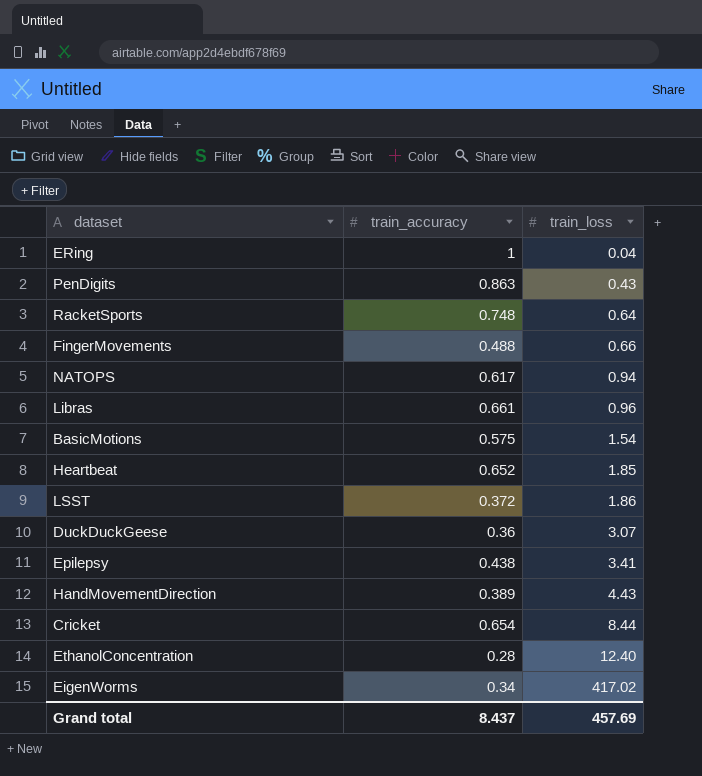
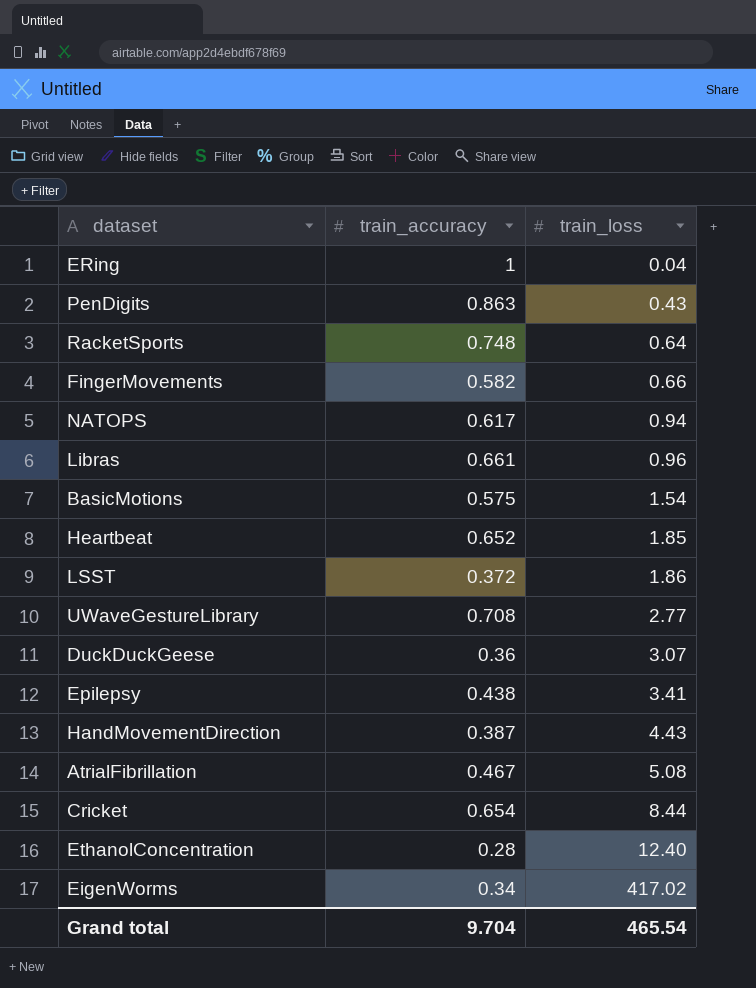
FingerMovements | train_accuracy: 0.488 -> 0.582
row UWaveGestureLibrary: none -> 0.708 | 2.77
HandMovementDirection | train_accuracy: 0.389 -> 0.387
row AtrialFibrillation: none -> 0.467 | 5.08
Grand total | train_accuracy: 8.437 -> 9.704
Grand total | train_loss: 457.69 -> 465.54

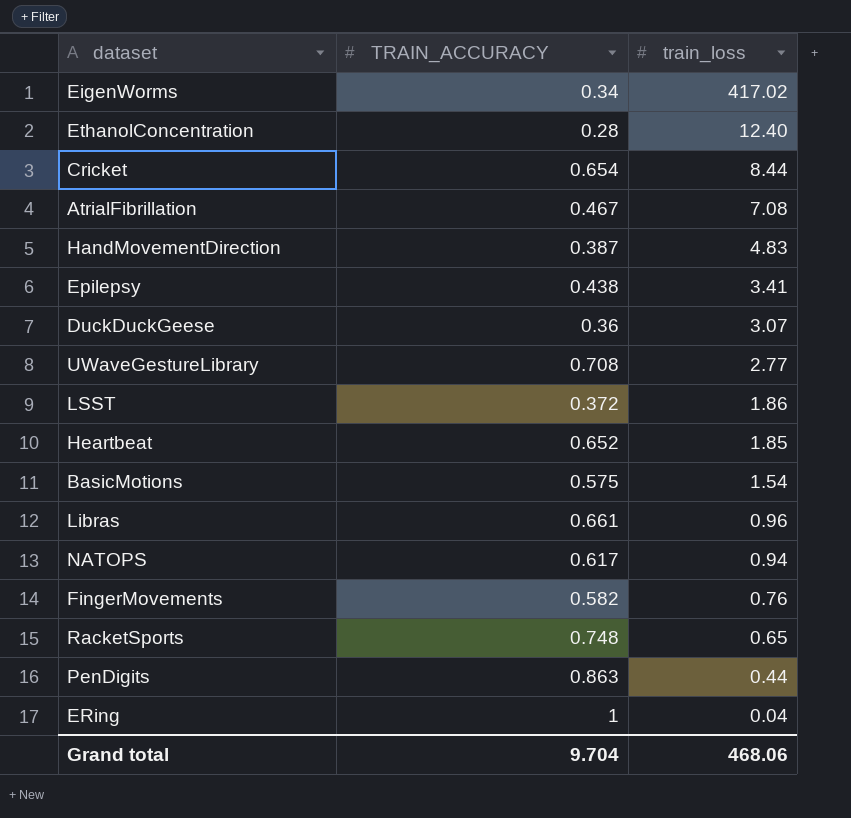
row order: train_loss ascending -> train_loss descending
column name: train_accuracy -> TRAIN_ACCURACY
AtrialFibrillation | train_loss: 5.08 -> 7.08
HandMovementDirection | train_loss: 4.43 -> 4.83
FingerMovements | train_loss: 0.66 -> 0.76
RacketSports | train_loss: 0.64 -> 0.65
PenDigits | train_loss: 0.43 -> 0.44
Grand total | train_loss: 465.54 -> 468.06

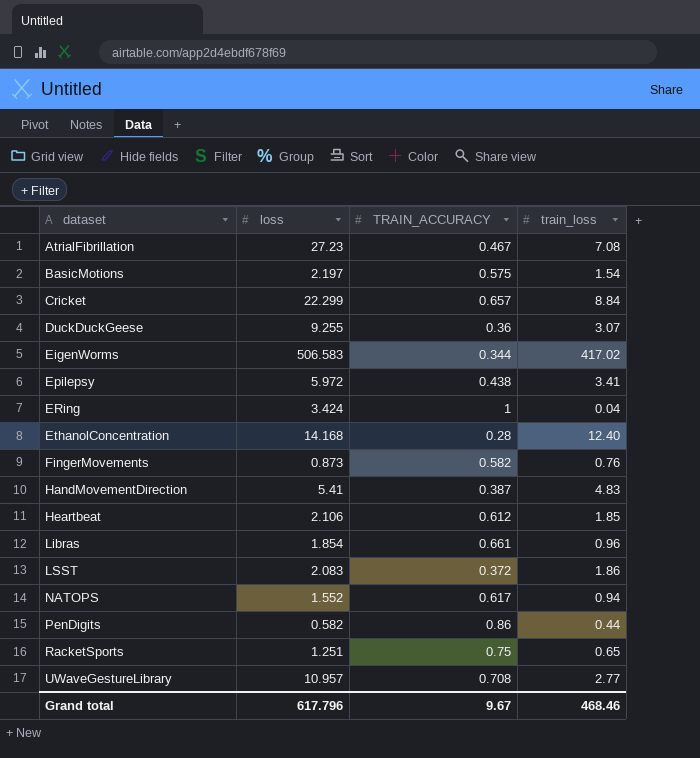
row order: train_loss descending -> dataset ascending
column loss | position: none -> 2
Cricket | TRAIN_ACCURACY: 0.654 -> 0.657
Cricket | train_loss: 8.44 -> 8.84
EigenWorms | TRAIN_ACCURACY: 0.34 -> 0.344
Heartbeat | TRAIN_ACCURACY: 0.652 -> 0.612
PenDigits | TRAIN_ACCURACY: 0.863 -> 0.86
RacketSports | TRAIN_ACCURACY: 0.748 -> 0.75
Grand total | TRAIN_ACCURACY: 9.704 -> 9.67
Grand total | train_loss: 468.06 -> 468.46

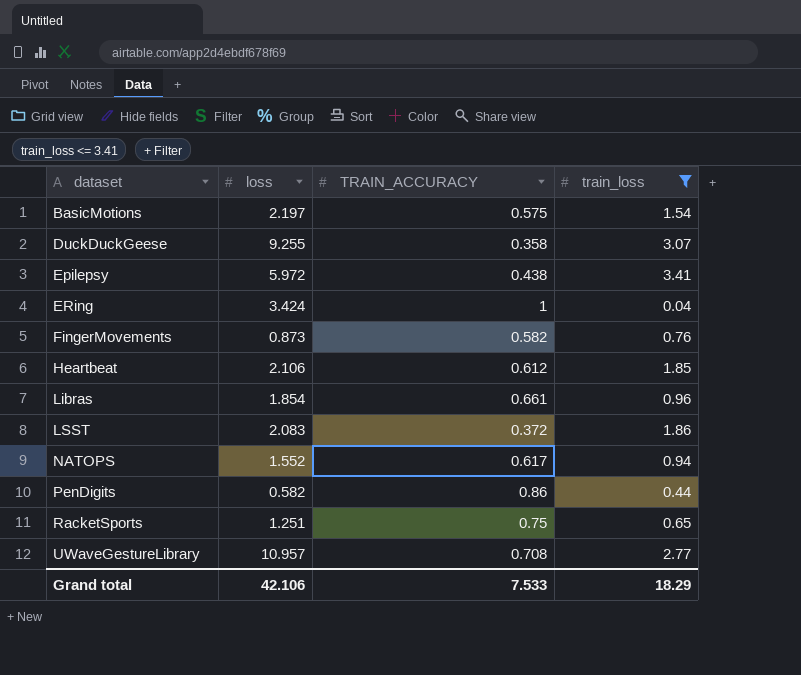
filter: none -> train_loss <= 3.41
DuckDuckGeese | TRAIN_ACCURACY: 0.36 -> 0.358
Grand total | loss: 617.796 -> 42.106
Grand total | TRAIN_ACCURACY: 9.67 -> 7.533
Grand total | train_loss: 468.46 -> 18.29

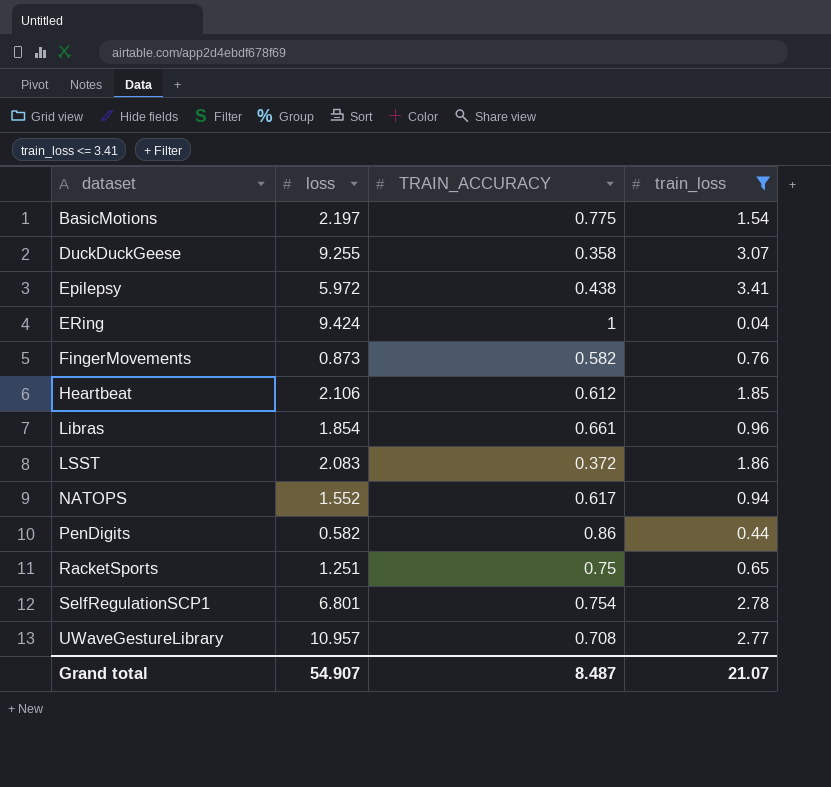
BasicMotions | TRAIN_ACCURACY: 0.575 -> 0.775
ERing | loss: 3.424 -> 9.424
row SelfRegulationSCP1: none -> 6.801 | 0.754 | 2.78
Grand total | loss: 42.106 -> 54.907
Grand total | TRAIN_ACCURACY: 7.533 -> 8.487
Grand total | train_loss: 18.29 -> 21.07

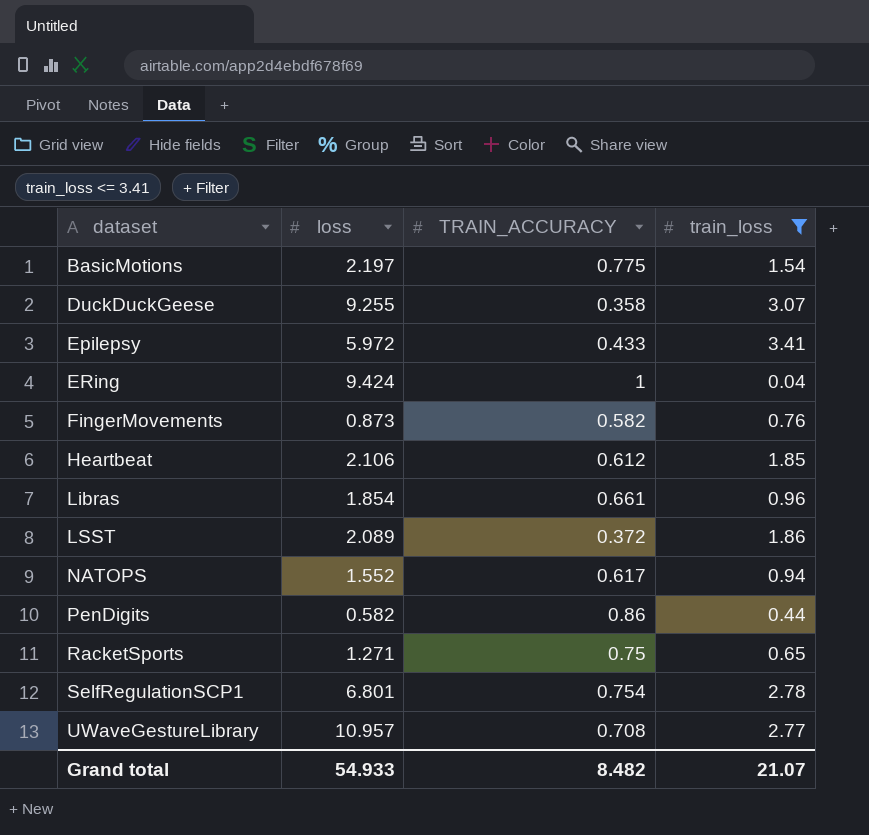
Epilepsy | TRAIN_ACCURACY: 0.438 -> 0.433
LSST | loss: 2.083 -> 2.089
RacketSports | loss: 1.251 -> 1.271
Grand total | loss: 54.907 -> 54.933
Grand total | TRAIN_ACCURACY: 8.487 -> 8.482

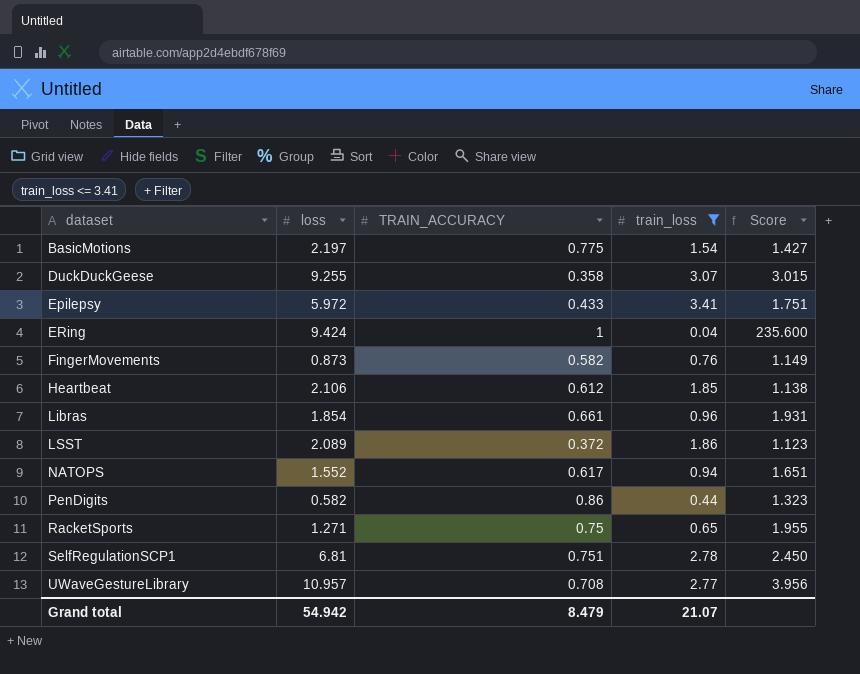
column Score | formula: none -> [loss] / [train_loss]
SelfRegulationSCP1 | loss: 6.801 -> 6.81
SelfRegulationSCP1 | TRAIN_ACCURACY: 0.754 -> 0.751
Grand total | loss: 54.933 -> 54.942
Grand total | TRAIN_ACCURACY: 8.482 -> 8.479

